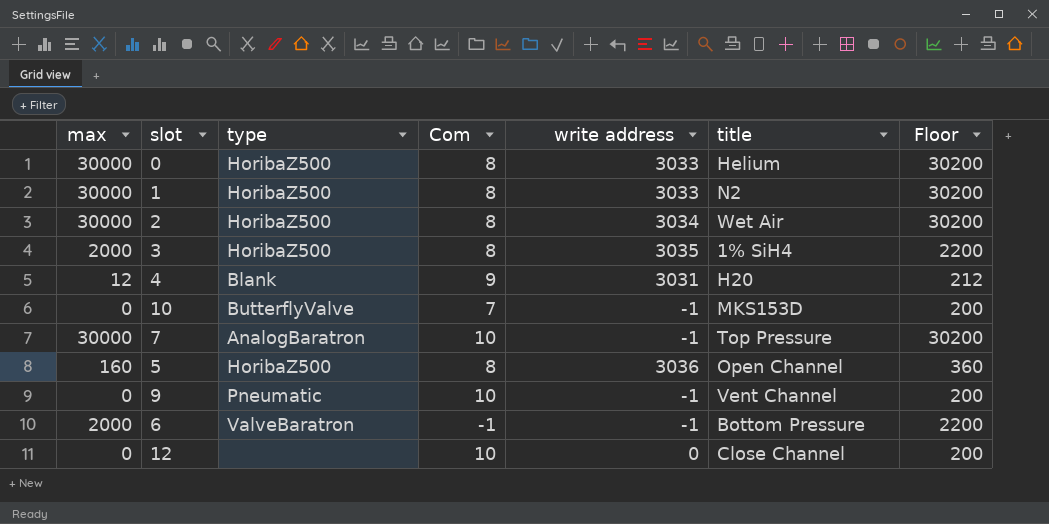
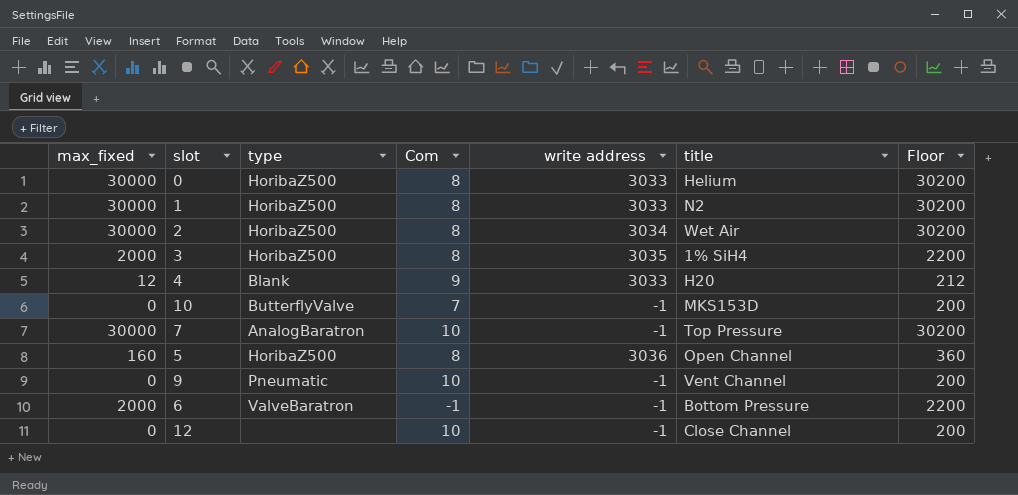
column name: max -> max_fixed
4 | write address: 3031 -> 3033
12 | write address: 0 -> -1

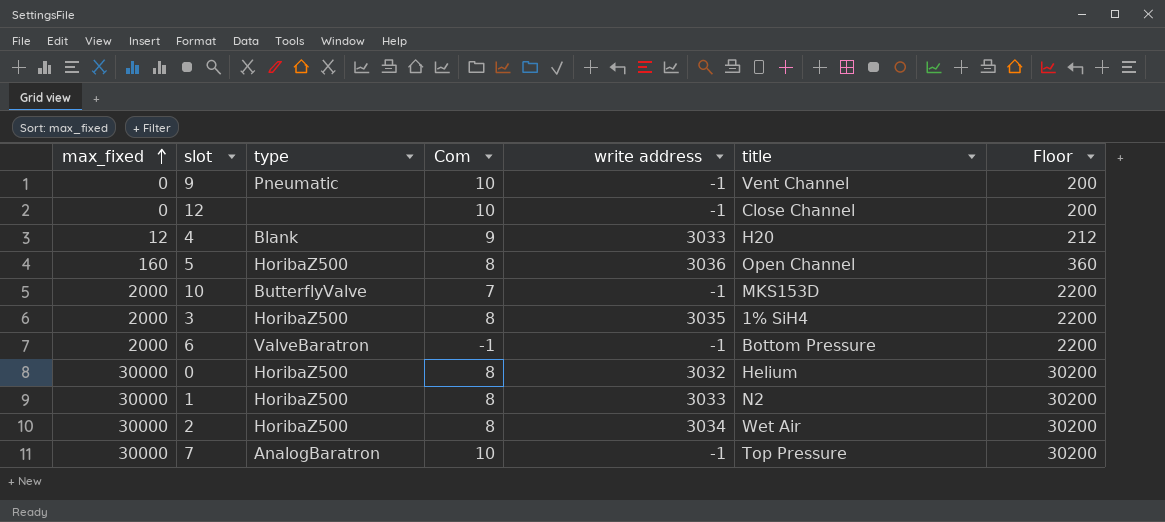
row order: none -> max_fixed ascending
10 | max_fixed: 0 -> 2000
10 | Floor: 200 -> 2200
0 | write address: 3033 -> 3032

